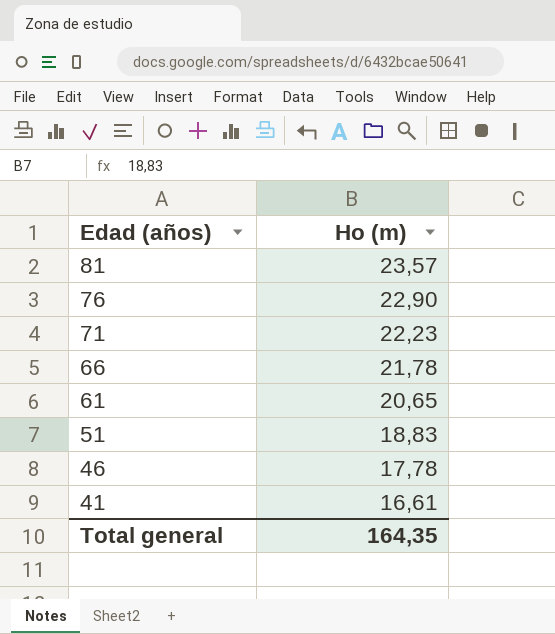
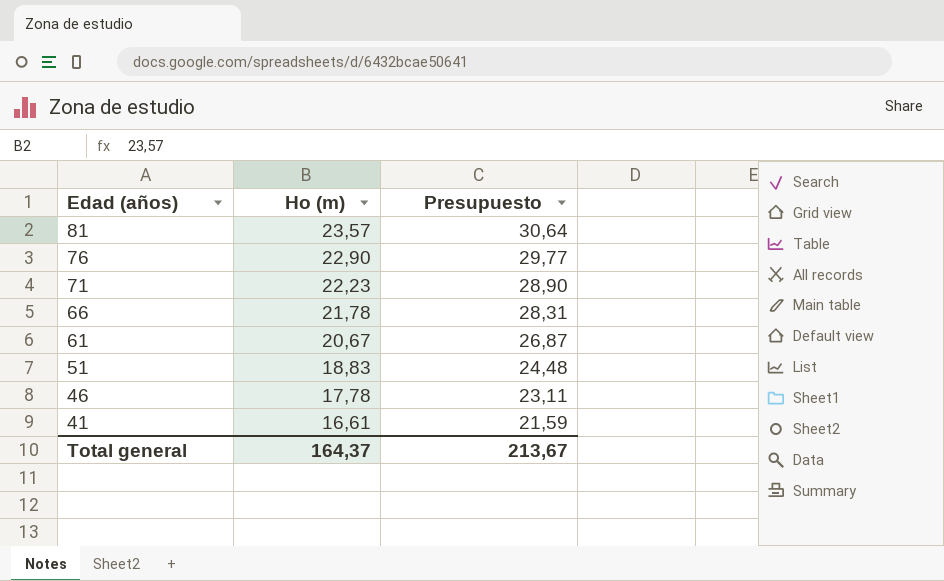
column Presupuesto | formula: none -> [Ho (m)] * 1,3
61 | Ho (m): 20,65 -> 20,67
Total general | Ho (m): 164,35 -> 164,37

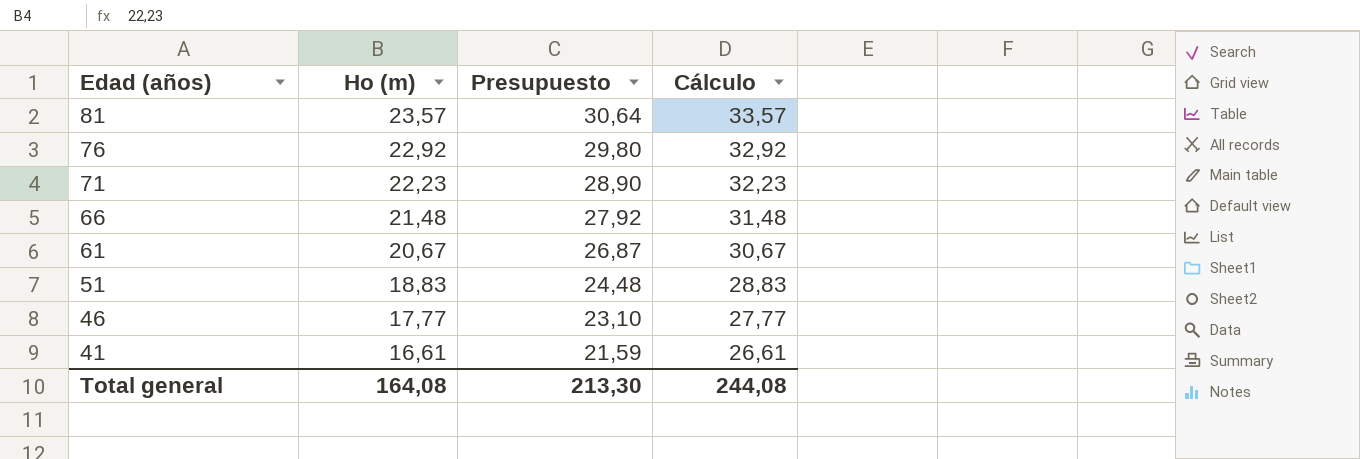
column Cálculo | formula: none -> [Ho (m)] + 10
76 | Ho (m): 22,90 -> 22,92
76 | Presupuesto: 29,77 -> 29,80
66 | Ho (m): 21,78 -> 21,48
66 | Presupuesto: 28,31 -> 27,92
46 | Ho (m): 17,78 -> 17,77
46 | Presupuesto: 23,11 -> 23,10
Total general | Ho (m): 164,37 -> 164,08
Total general | Presupuesto: 213,67 -> 213,30

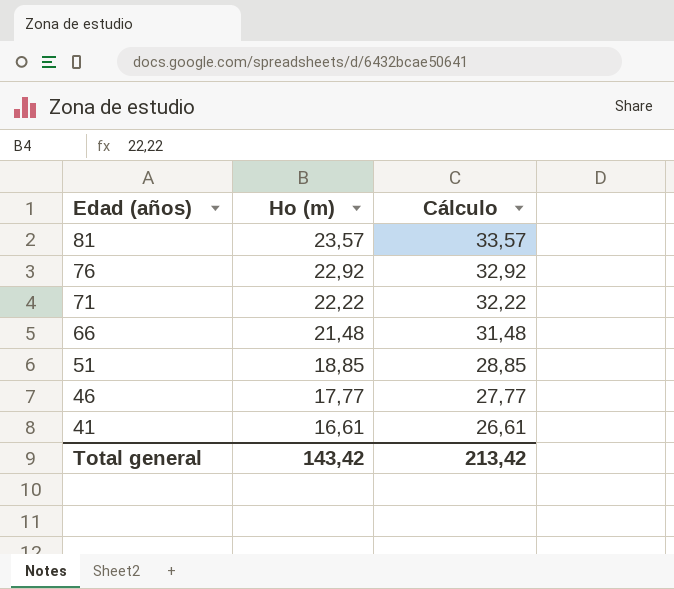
column Presupuesto | formula: [Ho (m)] * 1,3 -> none
row 61: 20,67 | 26,87 | 30,67 -> none
71 | Ho (m): 22,23 -> 22,22
71 | Cálculo: 32,23 -> 32,22
51 | Ho (m): 18,83 -> 18,85
51 | Cálculo: 28,83 -> 28,85
Total general | Ho (m): 164,08 -> 143,42
Total general | Cálculo: 244,08 -> 213,42

